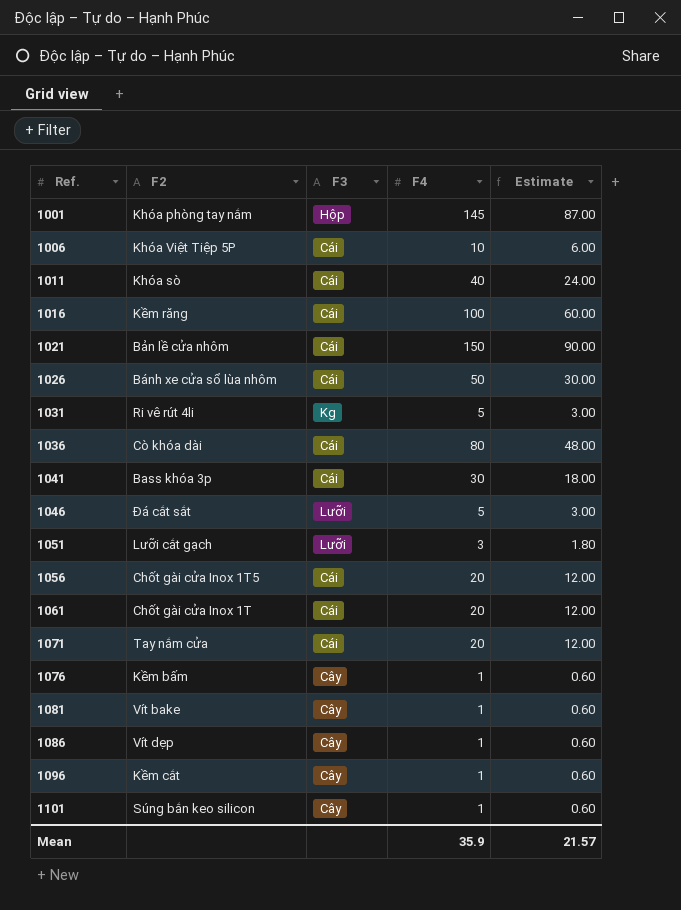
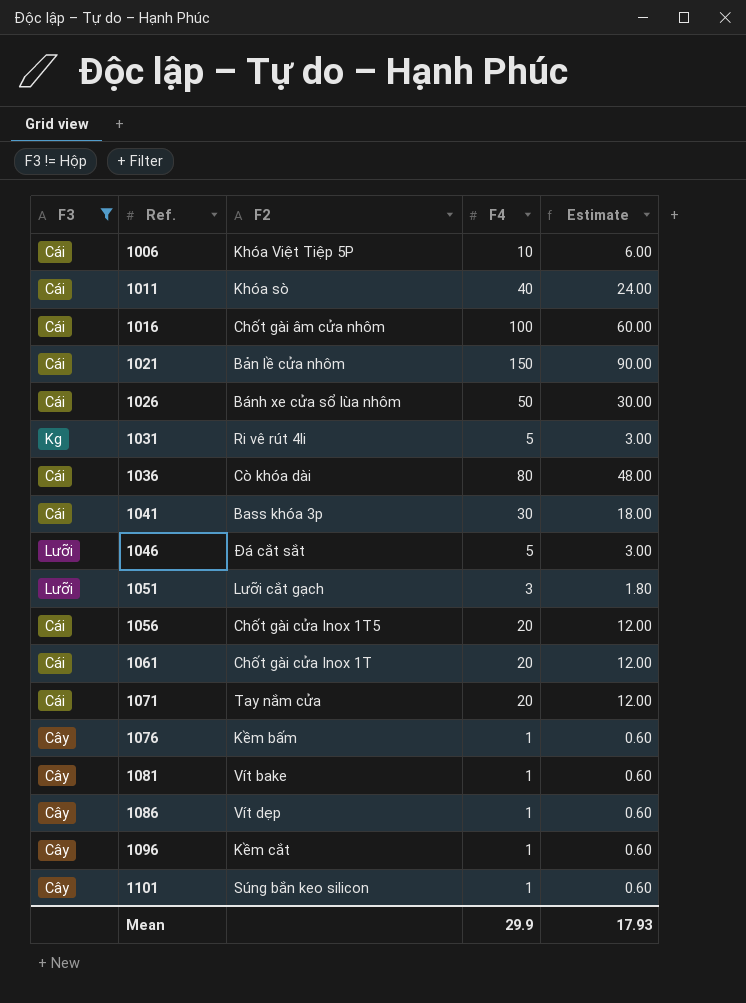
filter: none -> F3 != Hộp
column F3 | position: 3 -> 1
1016 | F2: Kềm răng -> Chốt gài âm cửa nhôm
Mean | F4: 35.9 -> 29.9
Mean | Estimate: 21.57 -> 17.93

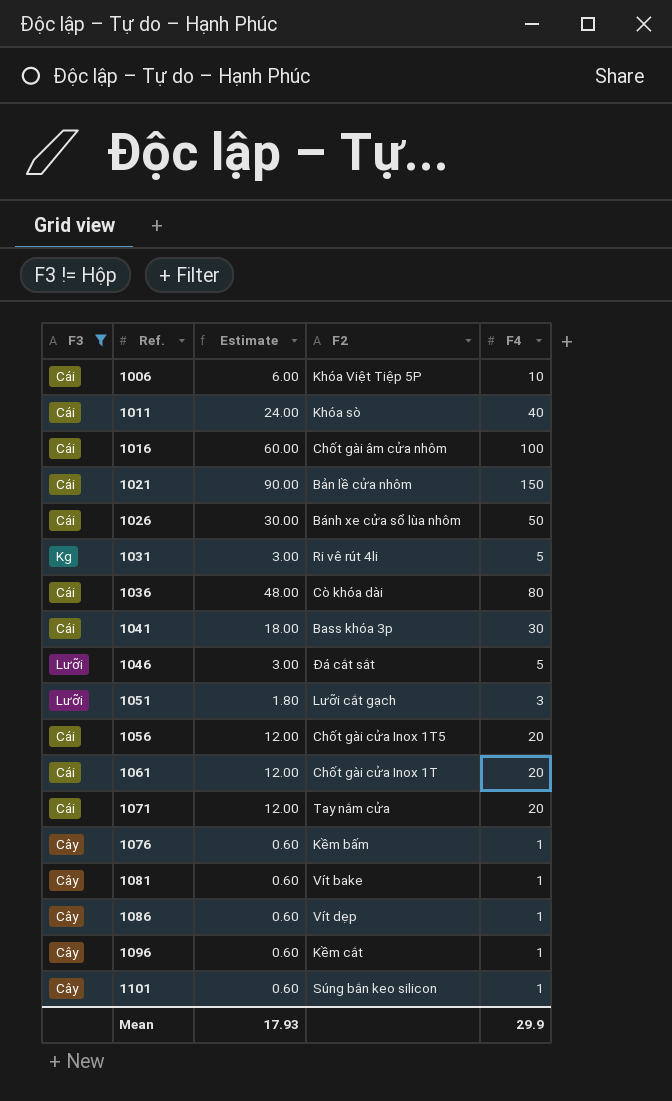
column Estimate | position: 5 -> 3

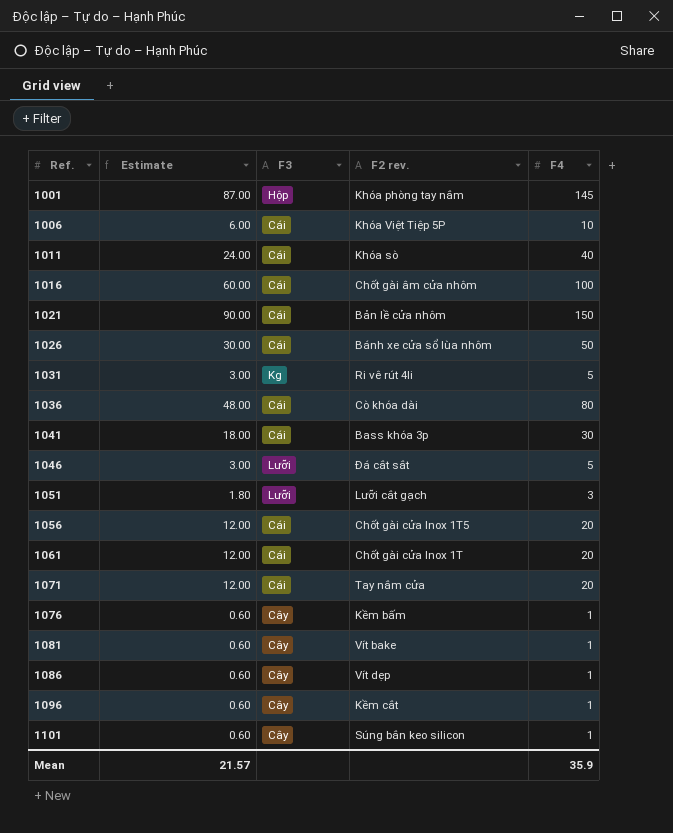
filter: F3 != Hộp -> none
column F3 | position: 1 -> 3
column name: F2 -> F2 rev.
Mean | Estimate: 17.93 -> 21.57
Mean | F4: 29.9 -> 35.9

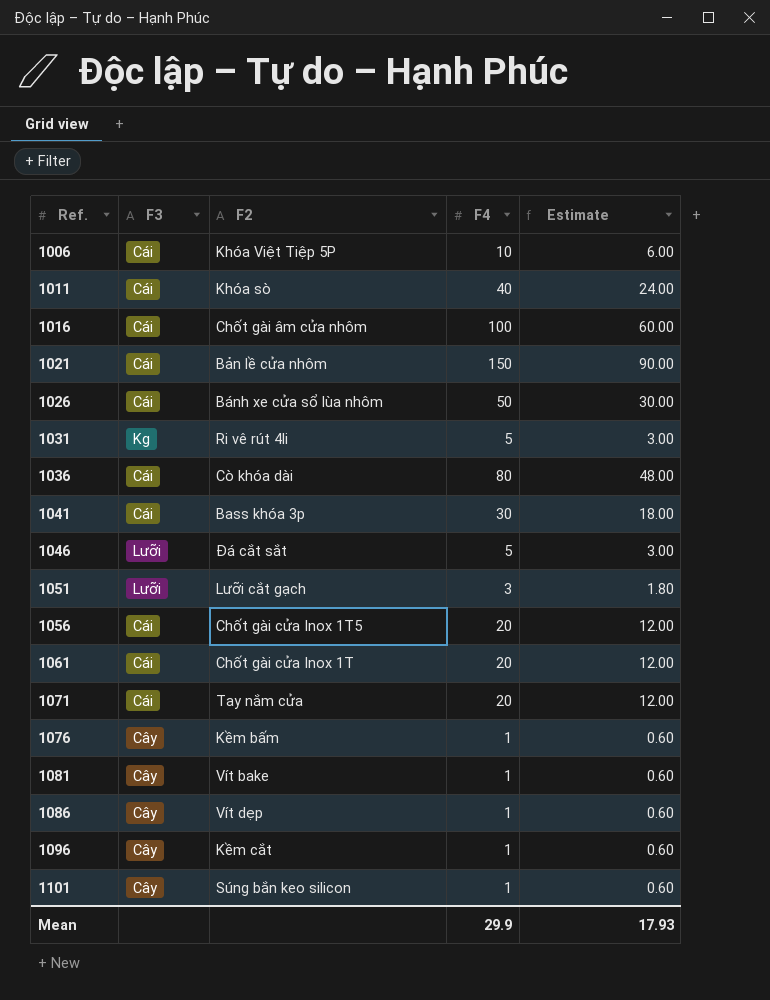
column name: F2 rev. -> F2
column Estimate | position: 2 -> 5
row 1001: 87.00 | Hộp | Khóa phòng tay nắm | 145 -> none
Mean | F4: 35.9 -> 29.9
Mean | Estimate: 21.57 -> 17.93

